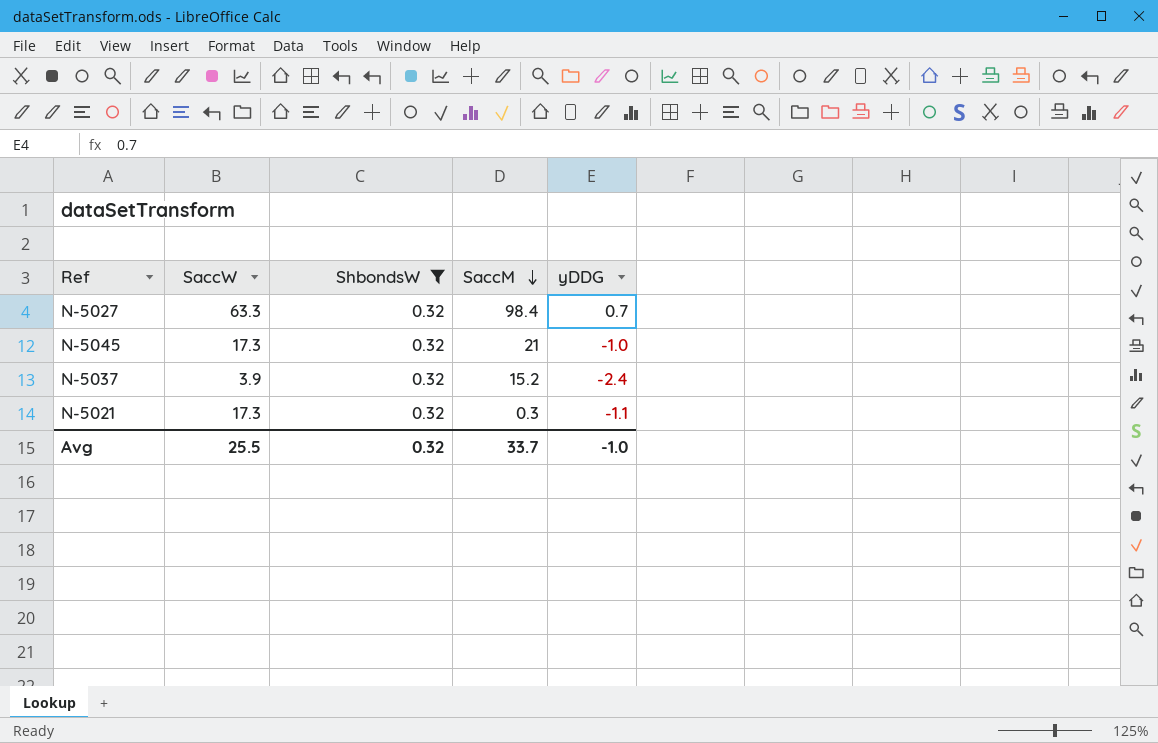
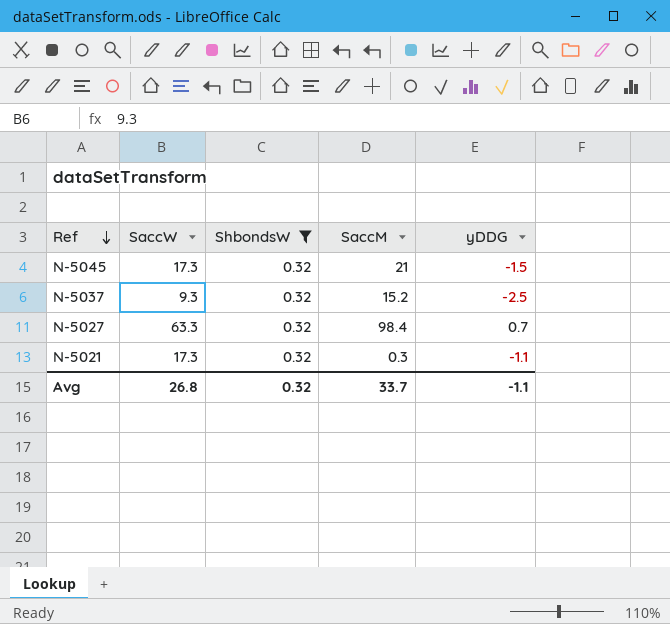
row order: SaccM descending -> Ref descending
N-5045 | yDDG: -1.0 -> -1.5
N-5037 | SaccW: 3.9 -> 9.3
N-5037 | yDDG: -2.4 -> -2.5
Avg | SaccW: 25.5 -> 26.8
Avg | yDDG: -1.0 -> -1.1

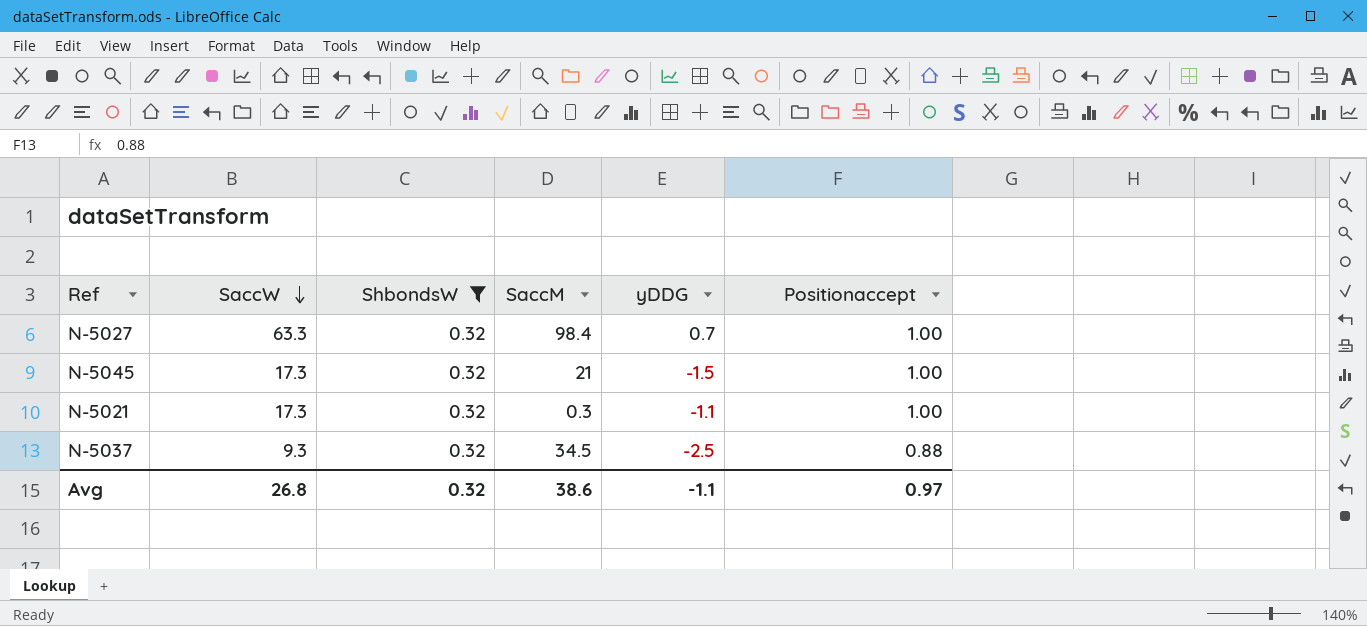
row order: Ref descending -> SaccW descending
column Positionaccept | position: none -> 6
N-5037 | SaccM: 15.2 -> 34.5
Avg | SaccM: 33.7 -> 38.6

